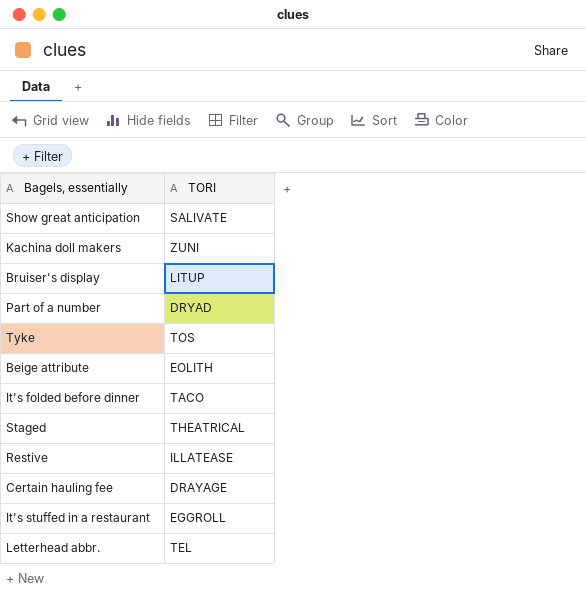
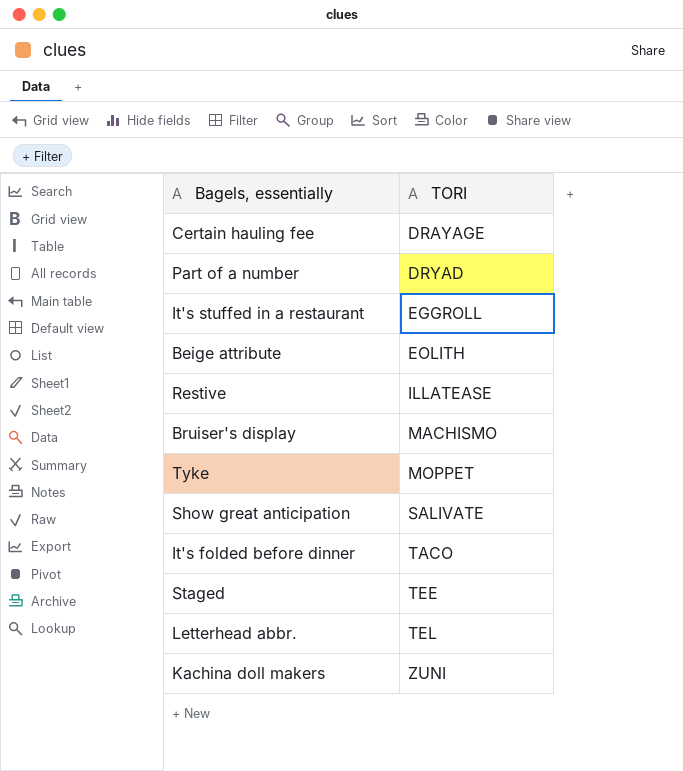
row order: none -> TORI ascending
Bruiser's display | TORI: LITUP -> MACHISMO
Tyke | TORI: TOS -> MOPPET
Staged | TORI: THEATRICAL -> TEE

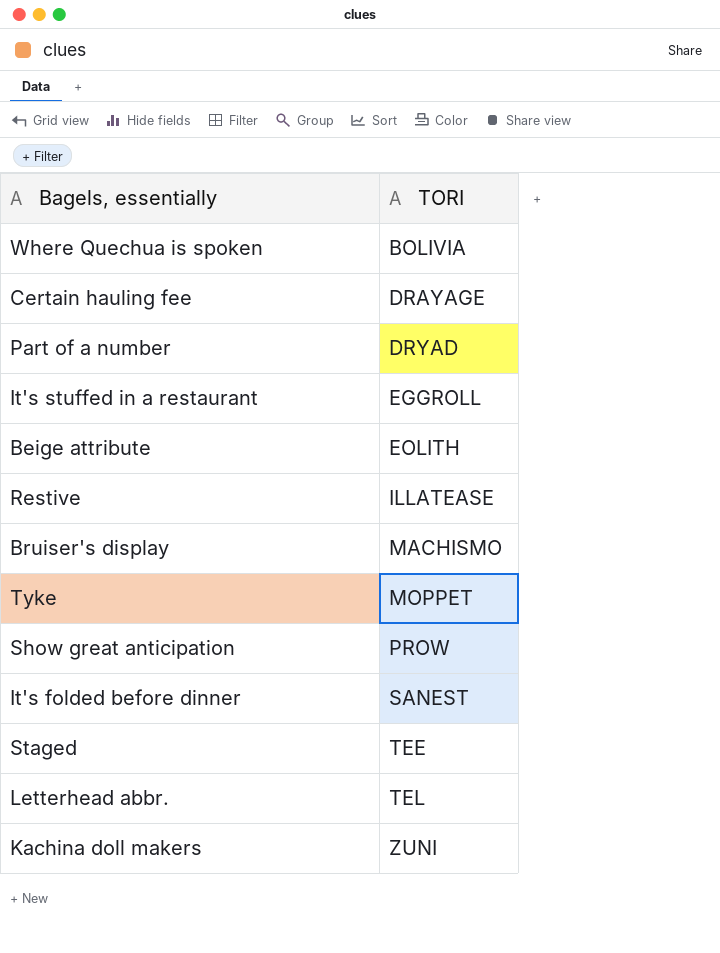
row Where Quechua is spoken: none -> BOLIVIA
Show great anticipation | TORI: SALIVATE -> PROW
It's folded before dinner | TORI: TACO -> SANEST

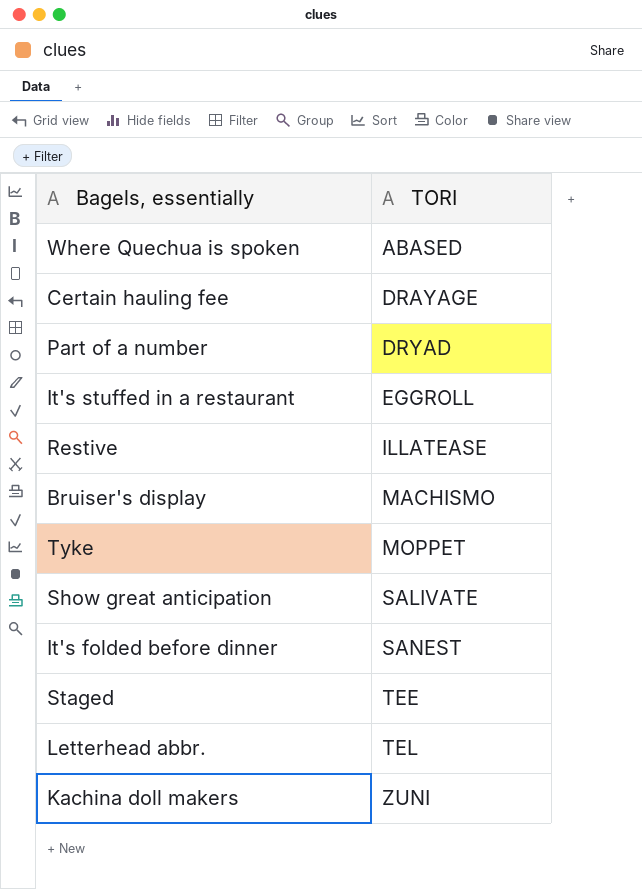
row Beige attribute: EOLITH -> none
Where Quechua is spoken | TORI: BOLIVIA -> ABASED
Show great anticipation | TORI: PROW -> SALIVATE

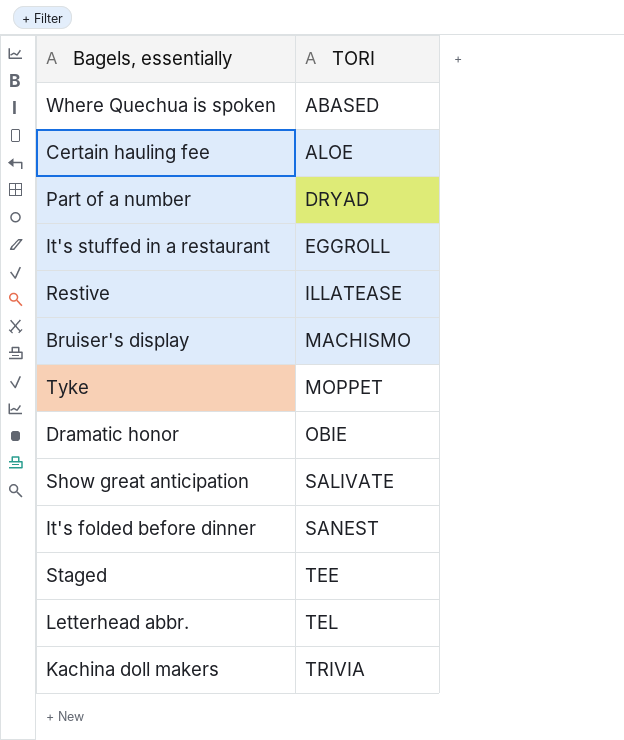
Certain hauling fee | TORI: DRAYAGE -> ALOE
row Dramatic honor: none -> OBIE
Kachina doll makers | TORI: ZUNI -> TRIVIA

